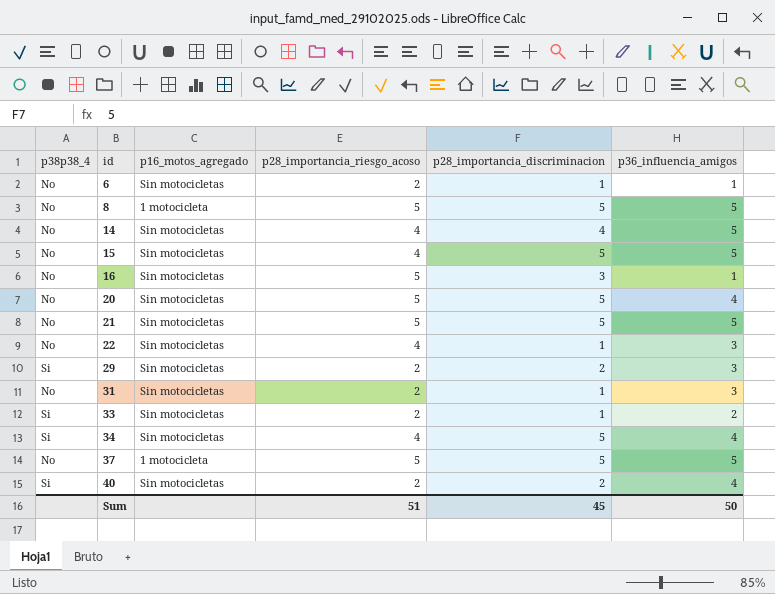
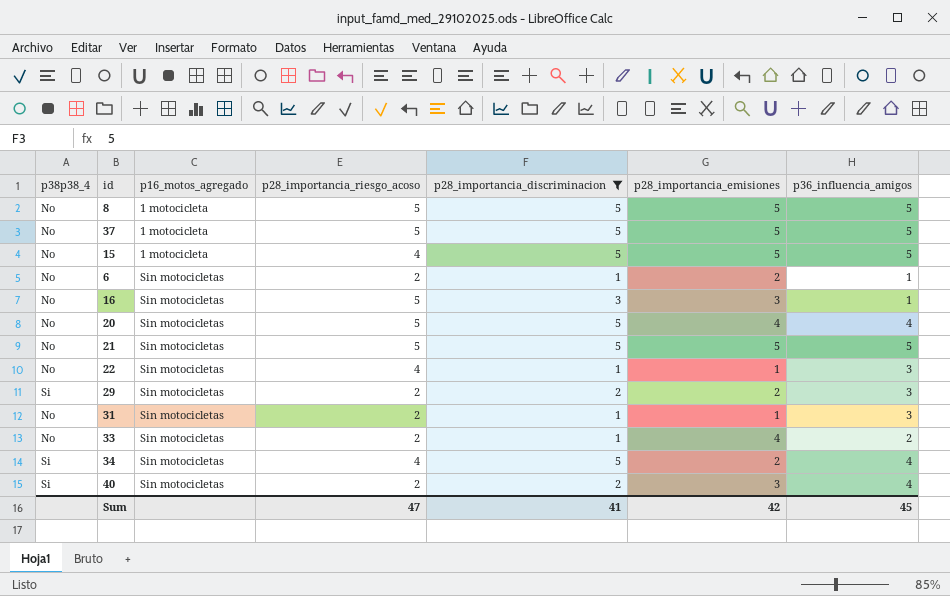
filter: none -> p28_importancia_discriminacion != 4
row order: id ascending -> p16_motos_agregado ascending
column p28_importancia_emisiones | position: none -> 6
15 | p16_motos_agregado: Sin motocicletas -> 1 motocicleta
33 | p38p38_4: Si -> No
Sum | p28_importancia_riesgo_acoso: 51 -> 47
Sum | p28_importancia_discriminacion: 45 -> 41
Sum | p36_influencia_amigos: 50 -> 45

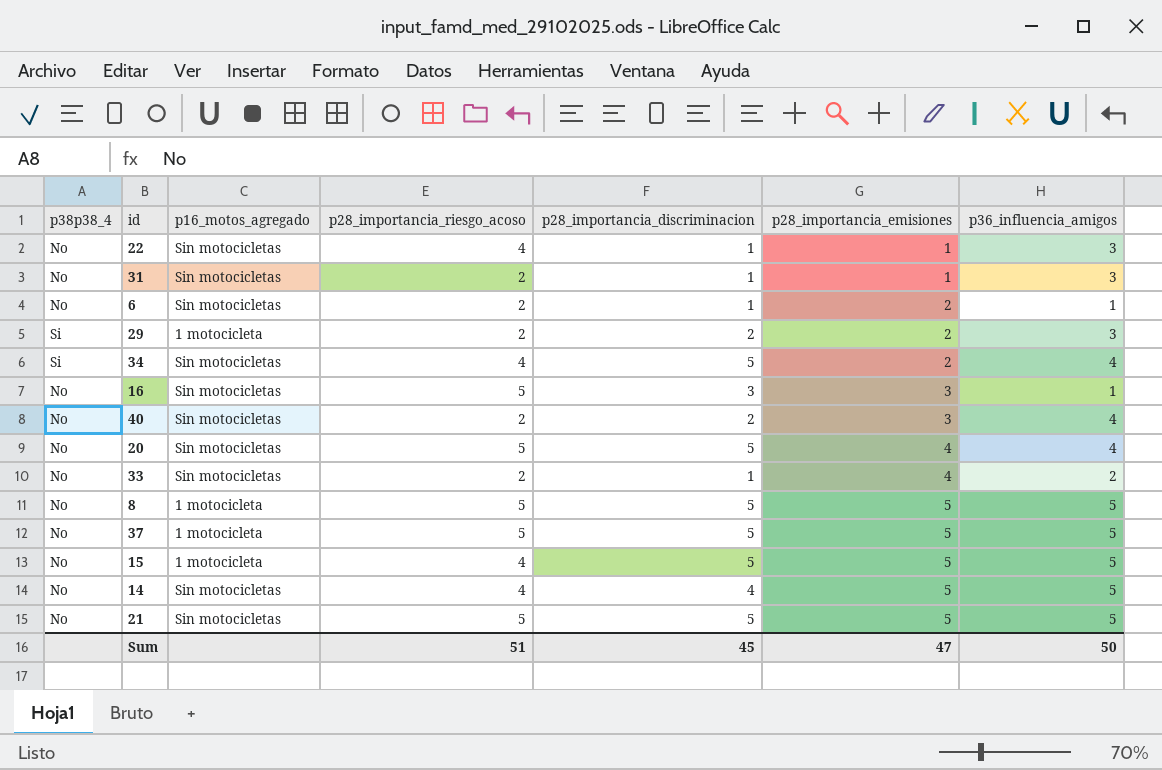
filter: p28_importancia_discriminacion != 4 -> none
row order: p16_motos_agregado ascending -> p28_importancia_emisiones ascending
29 | p16_motos_agregado: Sin motocicletas -> 1 motocicleta
40 | p38p38_4: Si -> No
Sum | p28_importancia_riesgo_acoso: 47 -> 51
Sum | p28_importancia_discriminacion: 41 -> 45
Sum | p28_importancia_emisiones: 42 -> 47
Sum | p36_influencia_amigos: 45 -> 50

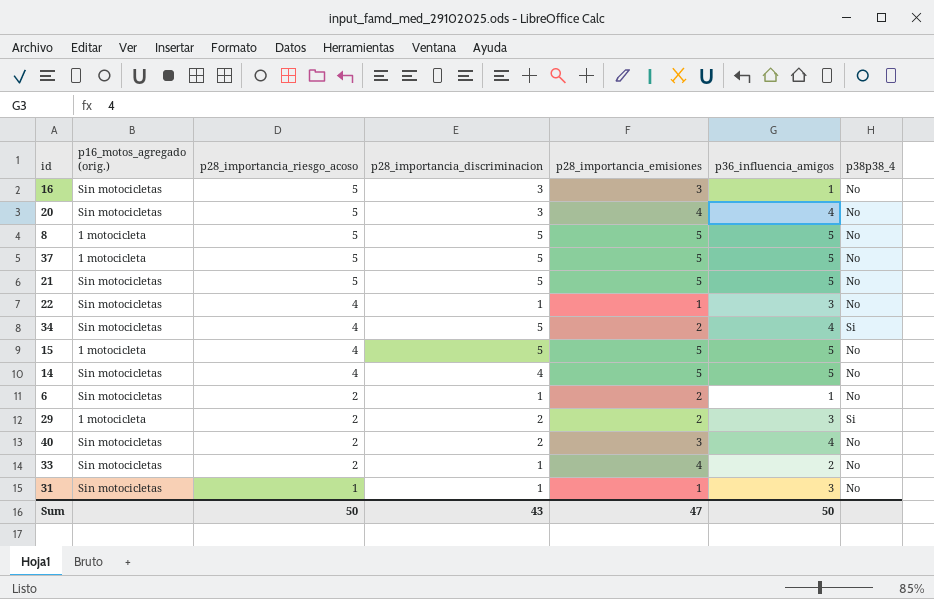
row order: p28_importancia_emisiones ascending -> p28_importancia_riesgo_acoso descending
column name: p16_motos_agregado -> p16_motos_agregado (orig.)
column p38p38_4 | position: 1 -> 7
20 | p28_importancia_discriminacion: 5 -> 3
31 | p28_importancia_riesgo_acoso: 2 -> 1
Sum | p28_importancia_riesgo_acoso: 51 -> 50
Sum | p28_importancia_discriminacion: 45 -> 43

